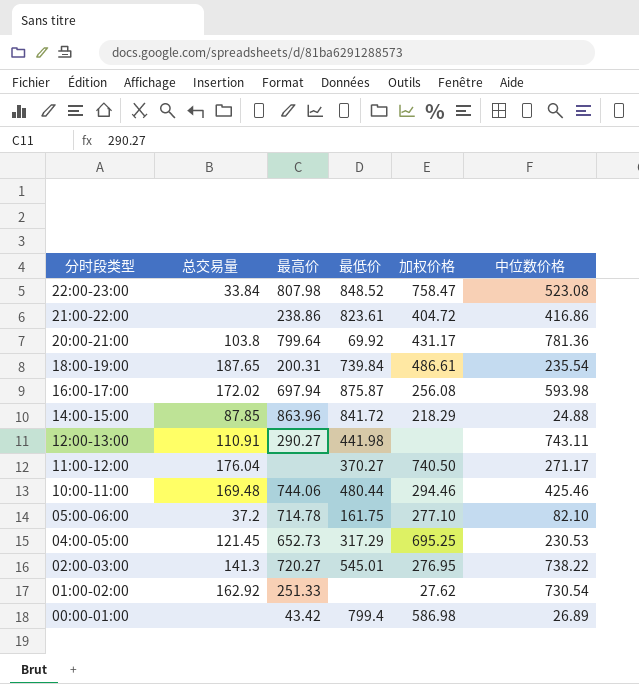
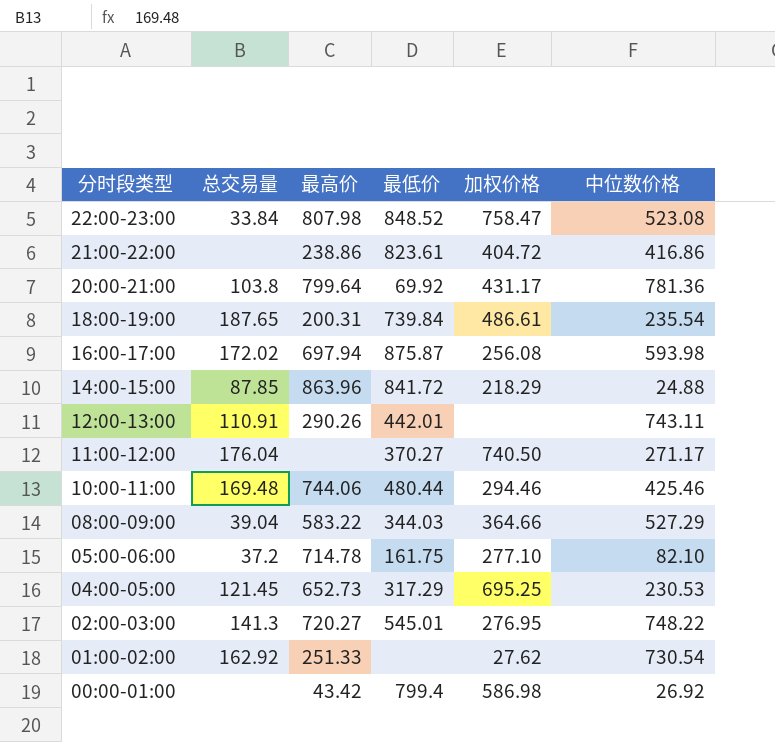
12:00-13:00 | 最高价: 290.27 -> 290.26
12:00-13:00 | 最低价: 441.98 -> 442.01
row 08:00-09:00: none -> 39.04 | 583.22 | 344.03 | 364.66 | 527.29
02:00-03:00 | 中位数价格: 738.22 -> 748.22
00:00-01:00 | 中位数价格: 26.89 -> 26.92

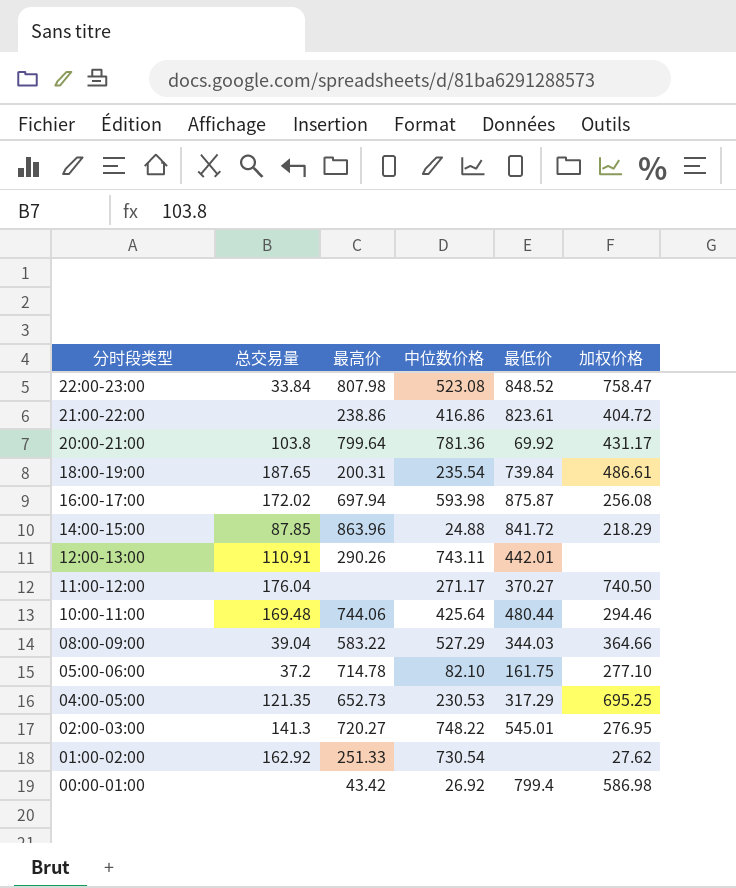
column 中位数价格 | position: 6 -> 4
10:00-11:00 | 中位数价格: 425.46 -> 425.64
04:00-05:00 | 总交易量: 121.45 -> 121.35

